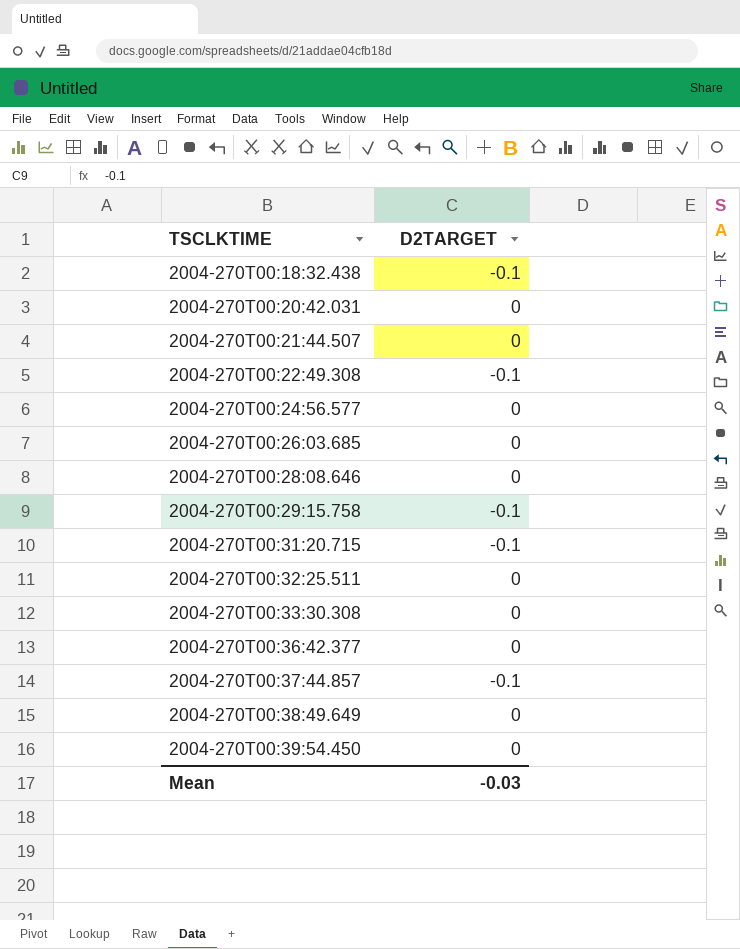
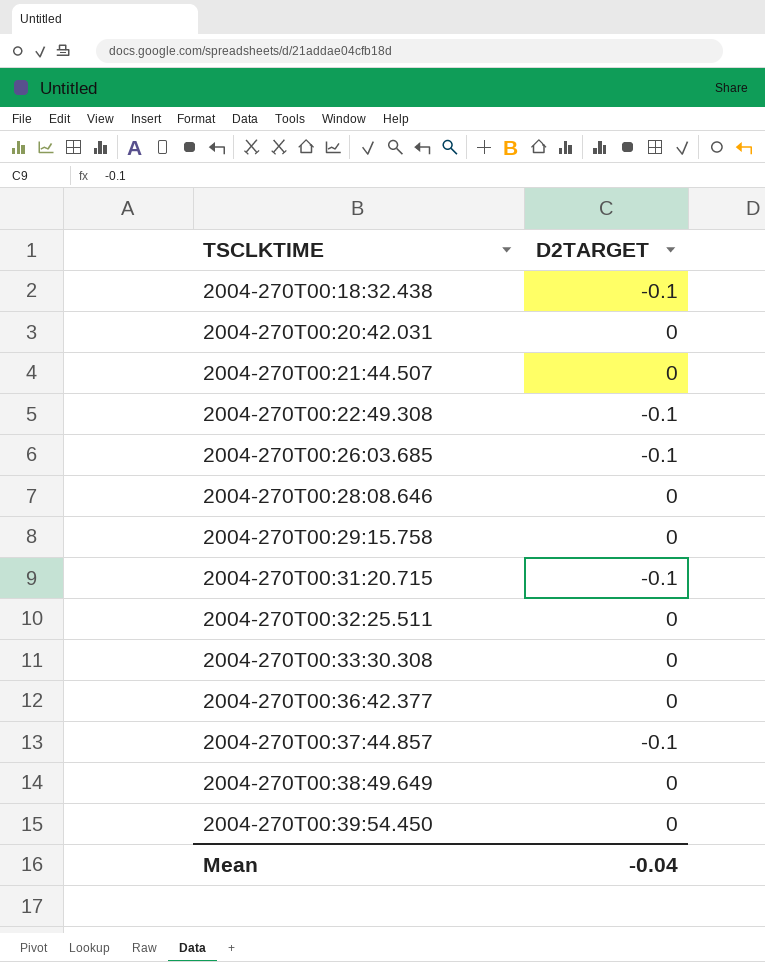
row 2004-270T00:24:56.577: 0 -> none
2004-270T00:26:03.685 | D2TARGET: 0 -> -0.1
2004-270T00:29:15.758 | D2TARGET: -0.1 -> 0
Mean | D2TARGET: -0.03 -> -0.04

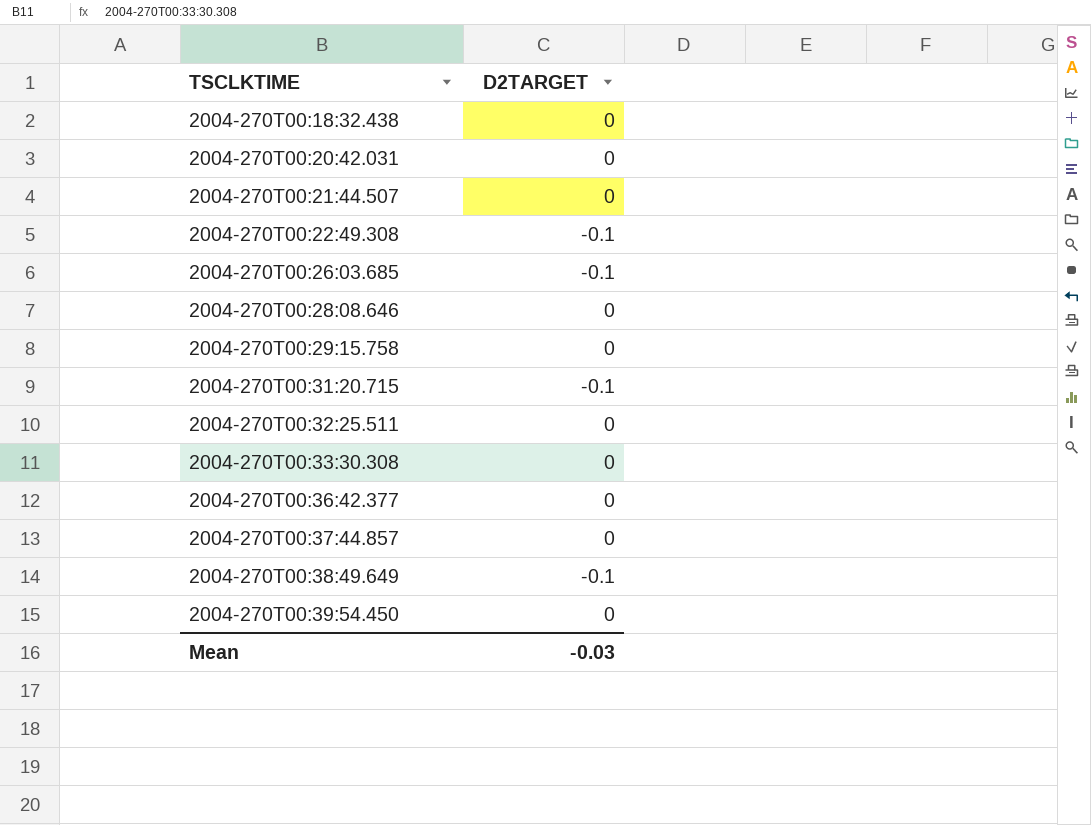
2004-270T00:18:32.438 | D2TARGET: -0.1 -> 0
2004-270T00:37:44.857 | D2TARGET: -0.1 -> 0
2004-270T00:38:49.649 | D2TARGET: 0 -> -0.1
Mean | D2TARGET: -0.04 -> -0.03

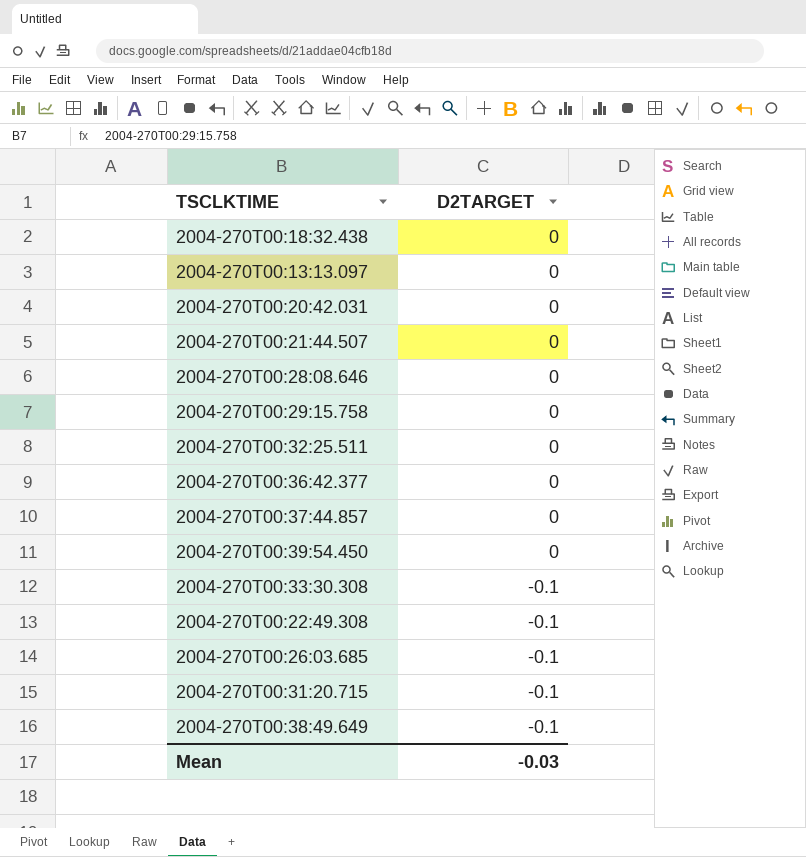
row order: TSCLKTIME ascending -> D2TARGET descending
row 2004-270T00:13:13.097: none -> 0
2004-270T00:33:30.308 | D2TARGET: 0 -> -0.1

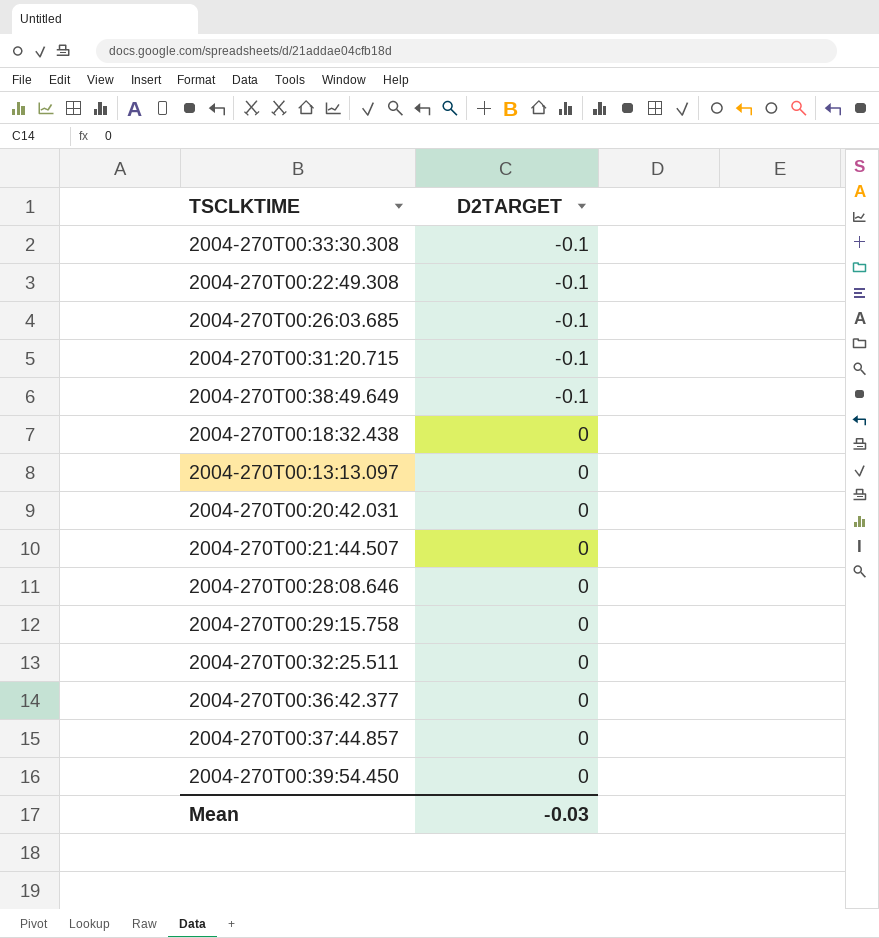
row order: D2TARGET descending -> D2TARGET ascending

